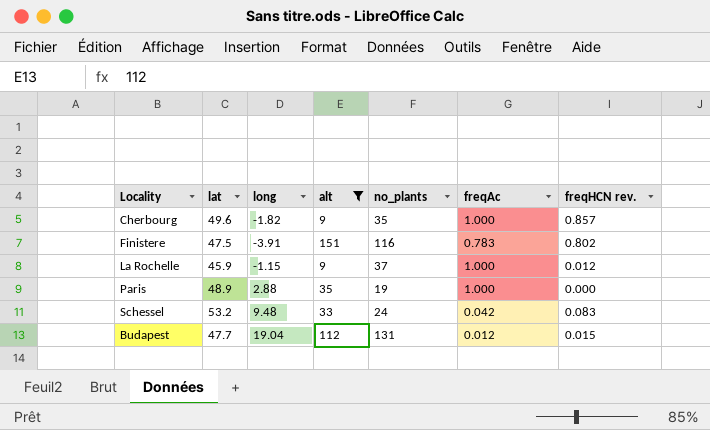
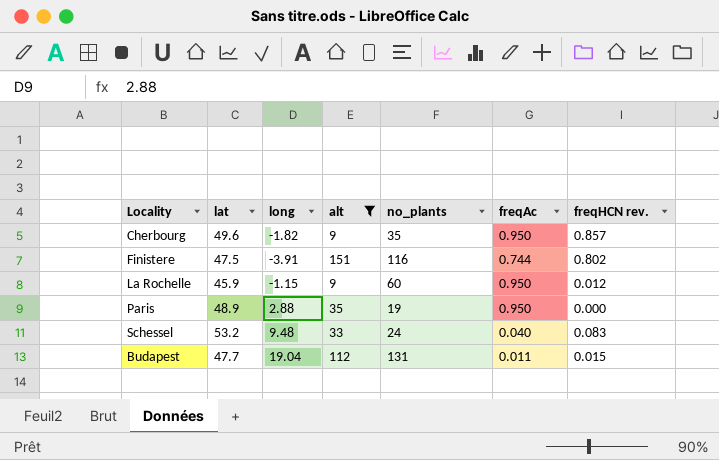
Cherbourg | freqAc: 1.000 -> 0.950
Finistere | freqAc: 0.783 -> 0.744
La Rochelle | no_plants: 37 -> 60
La Rochelle | freqAc: 1.000 -> 0.950
Paris | freqAc: 1.000 -> 0.950
Schessel | freqAc: 0.042 -> 0.040
Budapest | freqAc: 0.012 -> 0.011

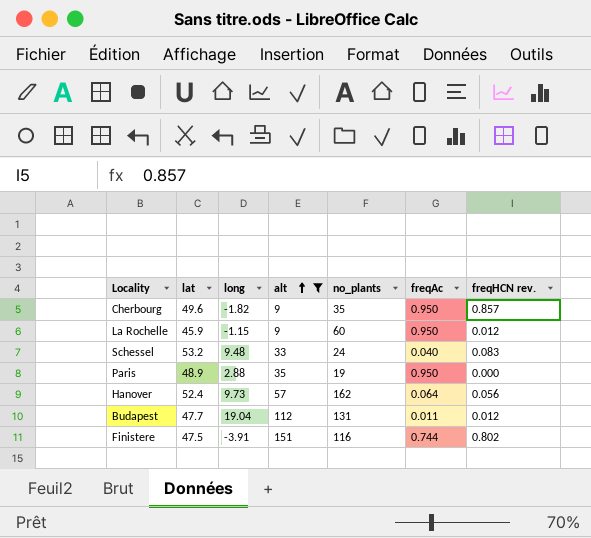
row order: none -> alt ascending
row Hanover: none -> 52.4 | 9.73 | 57 | 162 | 0.064 | 0.056
Budapest | freqHCN rev.: 0.015 -> 0.012

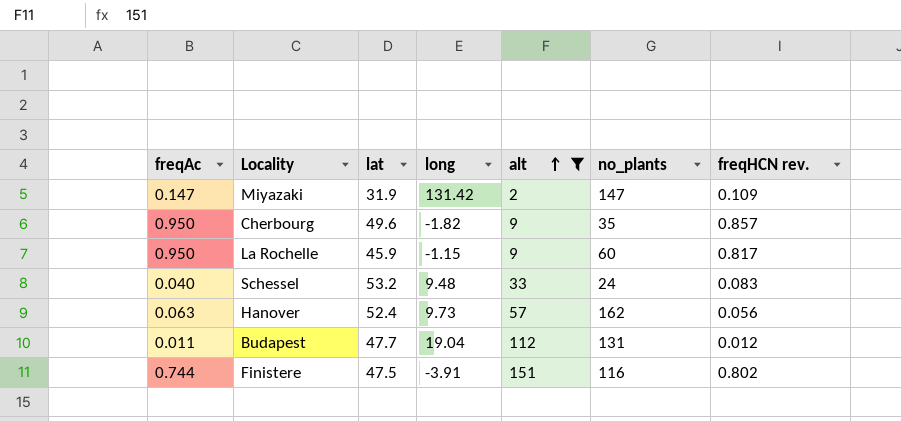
column freqAc | position: 6 -> 1
row Paris: 48.9 | 2.88 | 35 | 19 | 0.950 | 0.000 -> none
row Miyazaki: none -> 0.147 | 31.9 | 131.42 | 2 | 147 | 0.109
La Rochelle | freqHCN rev.: 0.012 -> 0.817
Hanover | freqAc: 0.064 -> 0.063

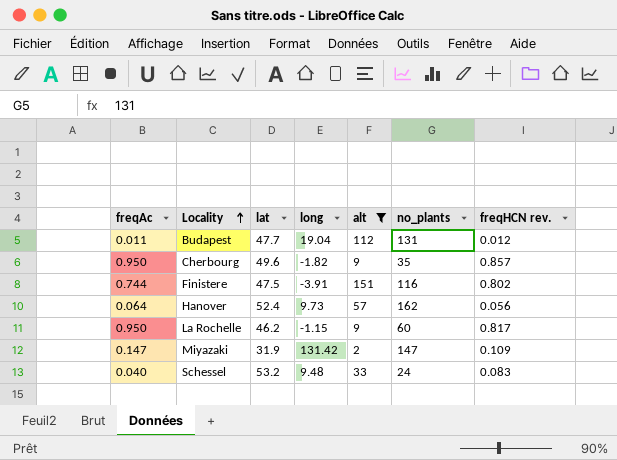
row order: alt ascending -> Locality ascending
Hanover | freqAc: 0.063 -> 0.064
La Rochelle | lat: 45.9 -> 46.2

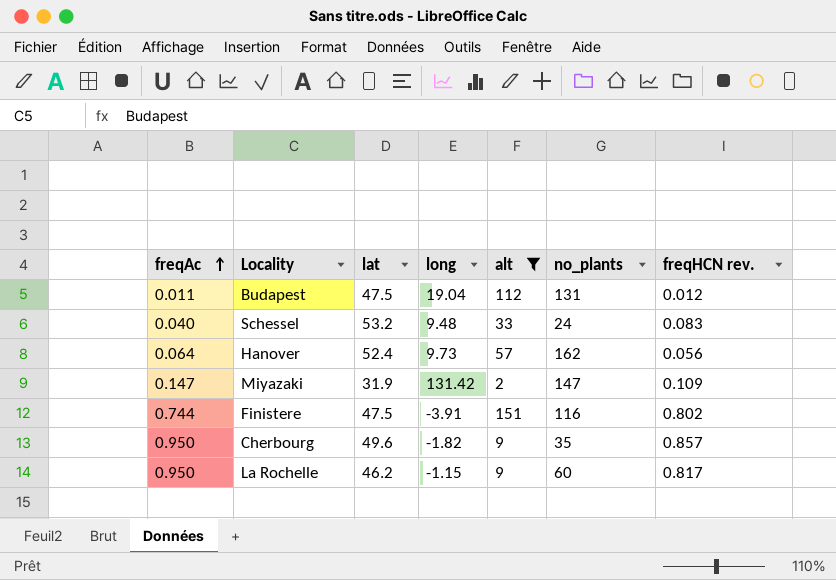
row order: Locality ascending -> freqAc ascending
Budapest | lat: 47.7 -> 47.5

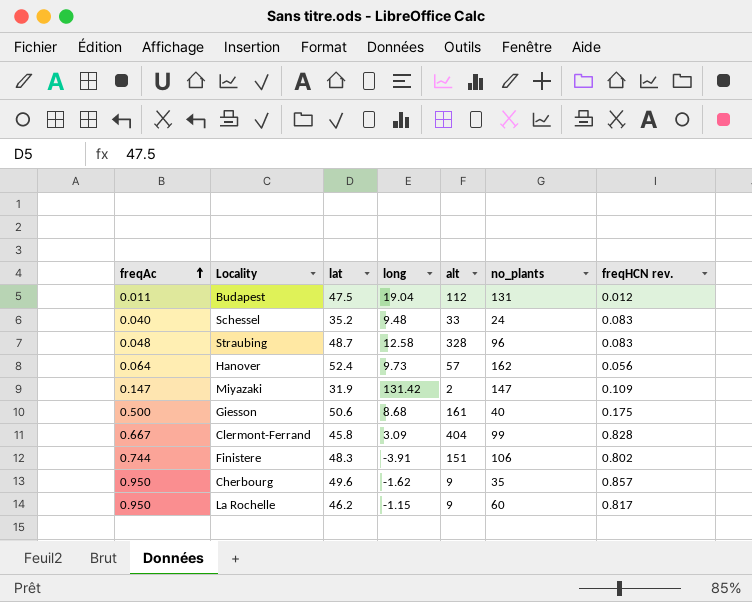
filter: alt <= 151 -> none
Schessel | lat: 53.2 -> 35.2
Finistere | lat: 47.5 -> 48.3
Finistere | no_plants: 116 -> 106
Cherbourg | long: -1.82 -> -1.62

